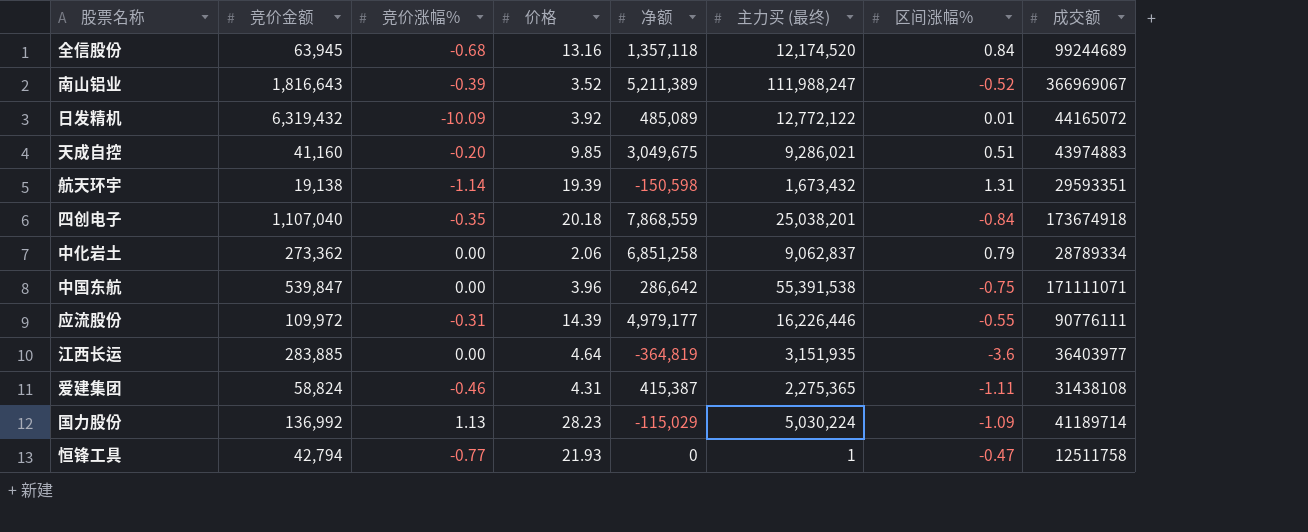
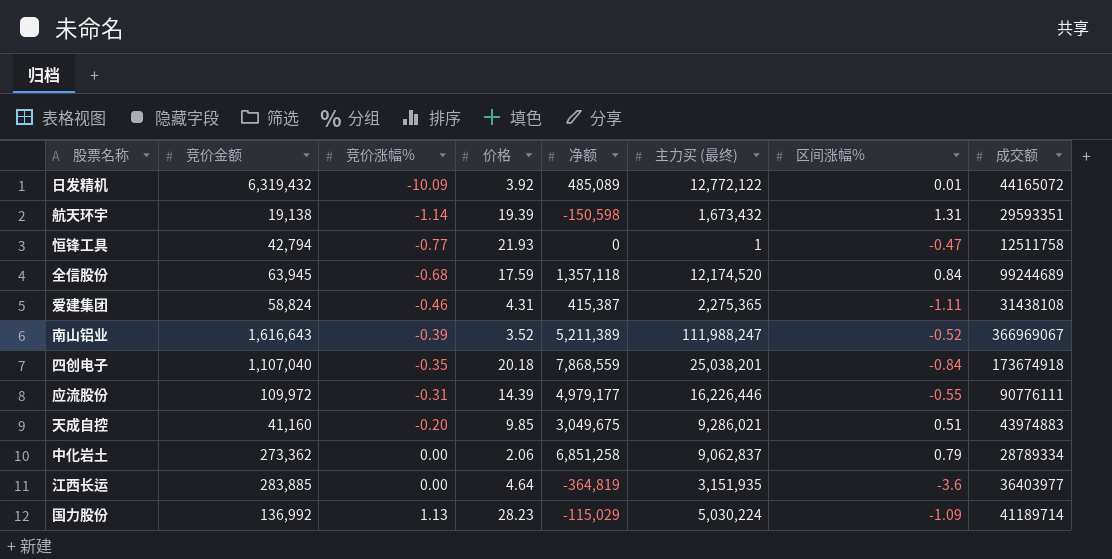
row order: none -> 竞价涨幅% ascending
row 中国东航: 539,847 | 0.00 | 3.96 | 286,642 | 55,391,538 | -0.75 | 171111071 -> none
全信股份 | 价格: 13.16 -> 17.59
南山铝业 | 竞价金额: 1,816,643 -> 1,616,643

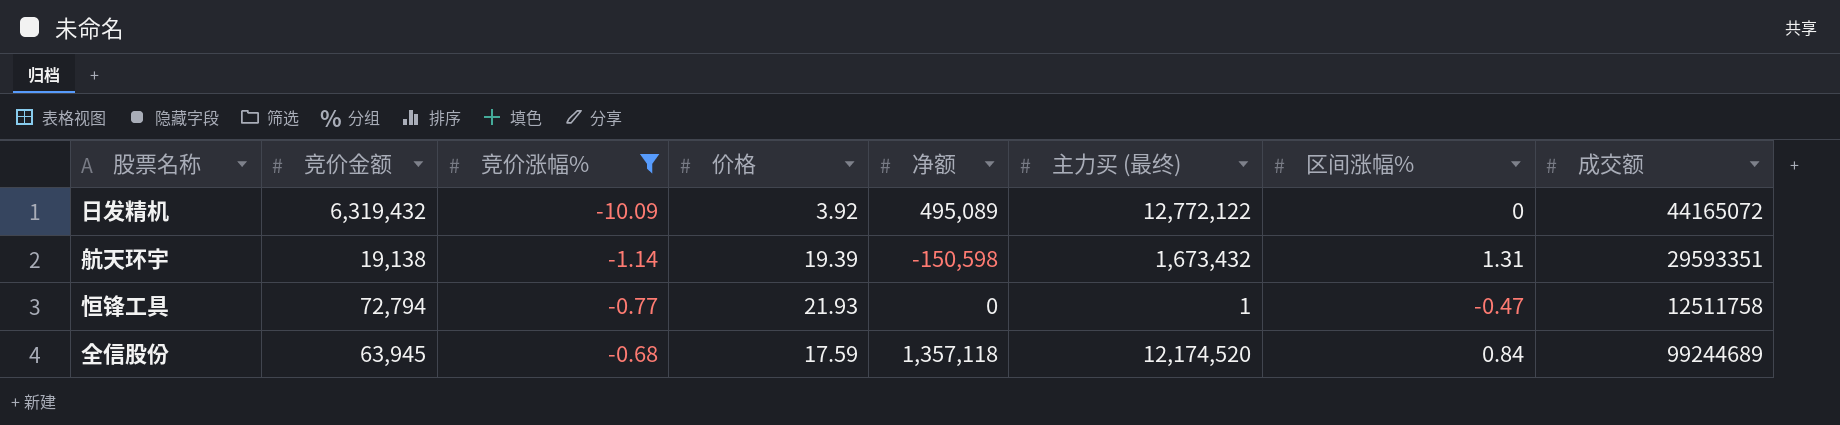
filter: none -> 竞价涨幅% <= -0.68
日发精机 | 净额: 485,089 -> 495,089
日发精机 | 区间涨幅%: 0.01 -> 0
恒锋工具 | 竞价金额: 42,794 -> 72,794

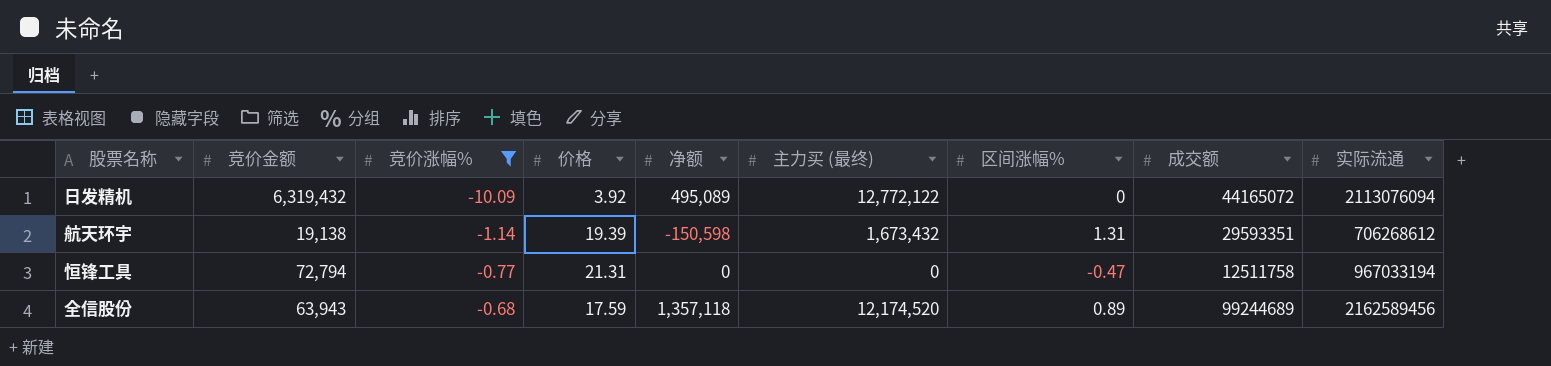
column 实际流通 | position: none -> 9
恒锋工具 | 价格: 21.93 -> 21.31
恒锋工具 | 主力买 (最终): 1 -> 0
全信股份 | 竞价金额: 63,945 -> 63,943
全信股份 | 区间涨幅%: 0.84 -> 0.89

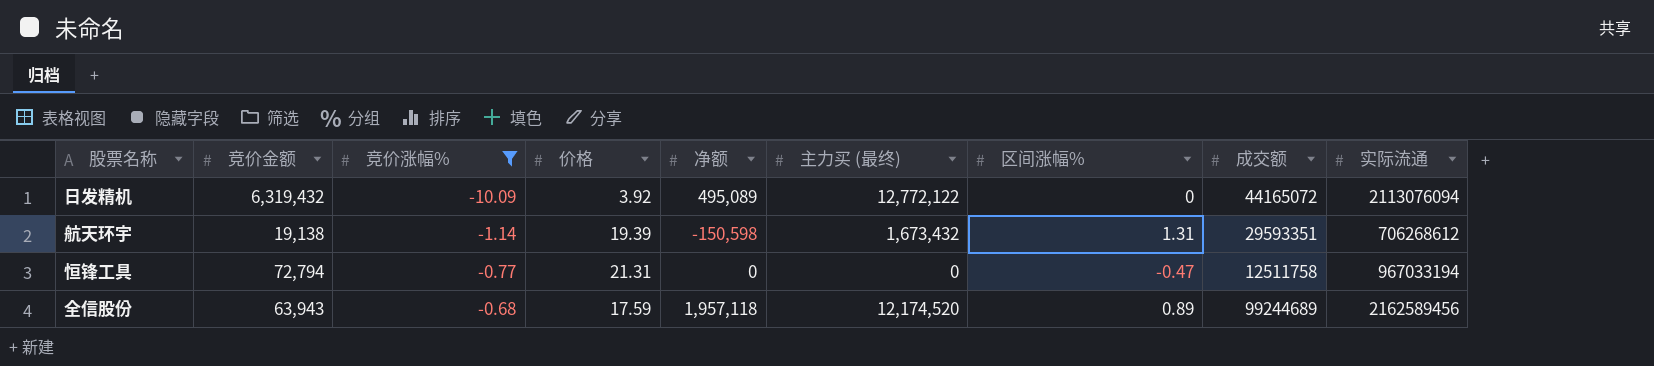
全信股份 | 净额: 1,357,118 -> 1,957,118

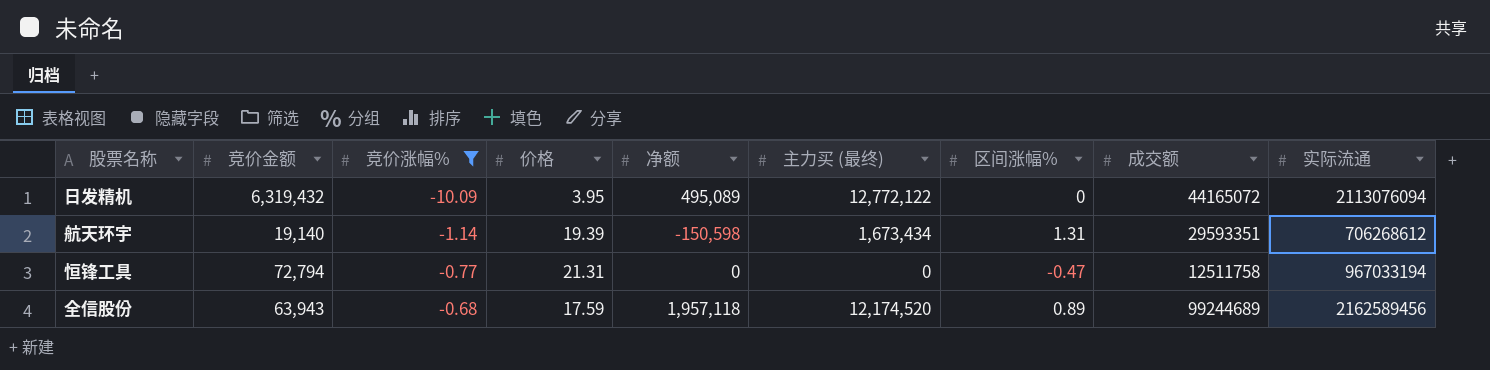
日发精机 | 价格: 3.92 -> 3.95
航天环宇 | 竞价金额: 19,138 -> 19,140
航天环宇 | 主力买 (最终): 1,673,432 -> 1,673,434

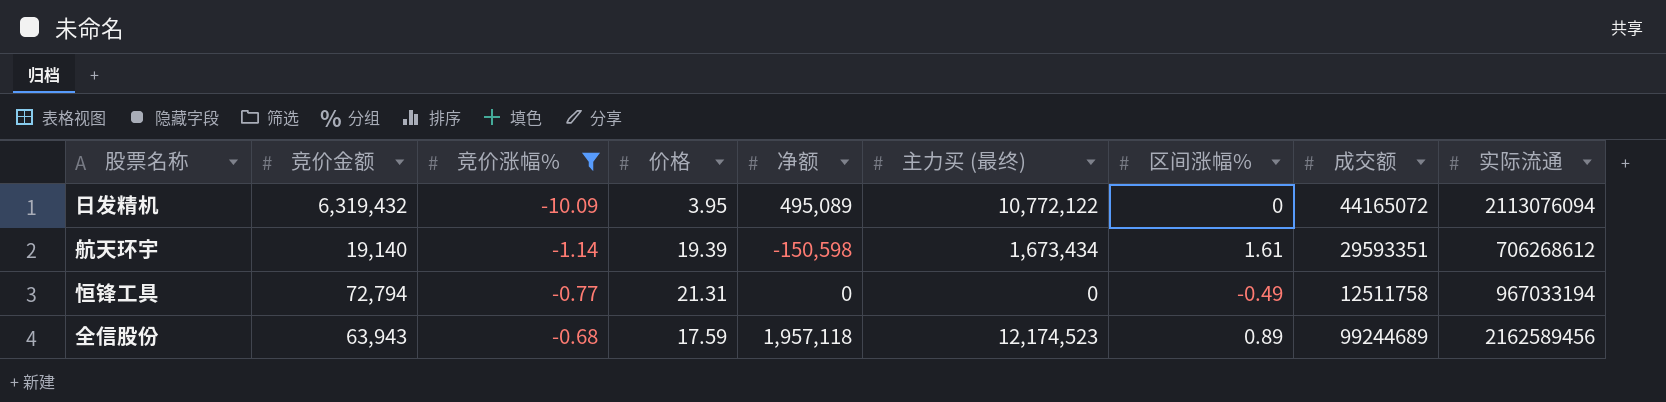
日发精机 | 主力买 (最终): 12,772,122 -> 10,772,122
航天环宇 | 区间涨幅%: 1.31 -> 1.61
恒锋工具 | 区间涨幅%: -0.47 -> -0.49
全信股份 | 主力买 (最终): 12,174,520 -> 12,174,523

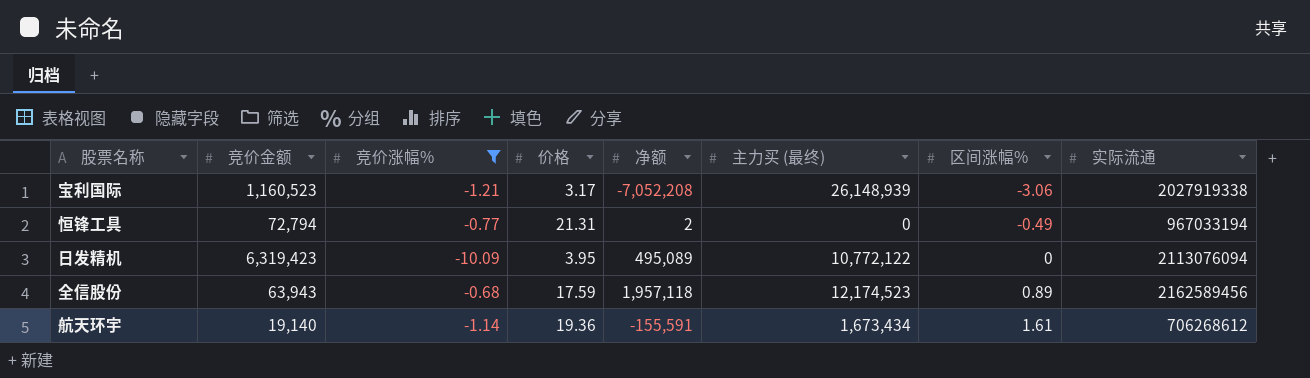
row order: 竞价涨幅% ascending -> 区间涨幅% ascending
column 成交额 | position: 8 -> none
row 宝利国际: none -> 1,160,523 | -1.21 | 3.17 | -7,052,208 | 26,148,939 | -3.06 | 2027919338
恒锋工具 | 净额: 0 -> 2
日发精机 | 竞价金额: 6,319,432 -> 6,319,423
航天环宇 | 价格: 19.39 -> 19.36
航天环宇 | 净额: -150,598 -> -155,591

